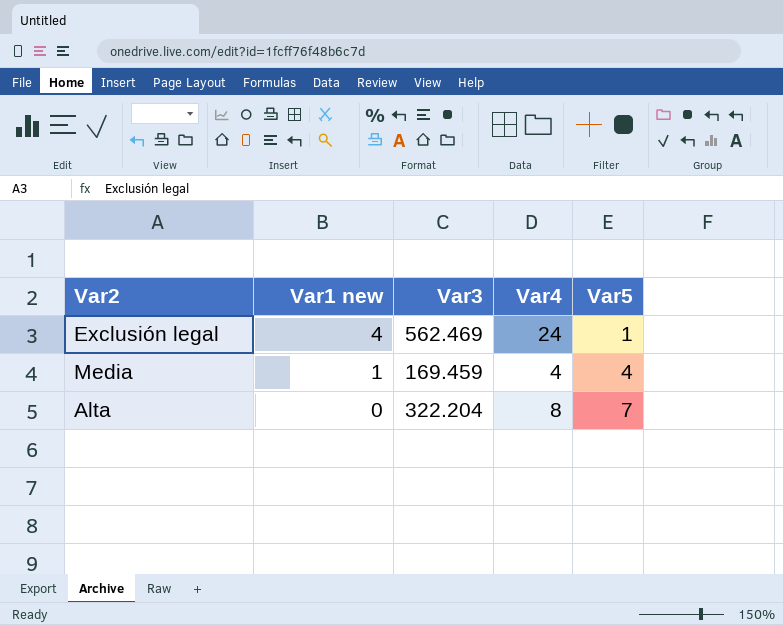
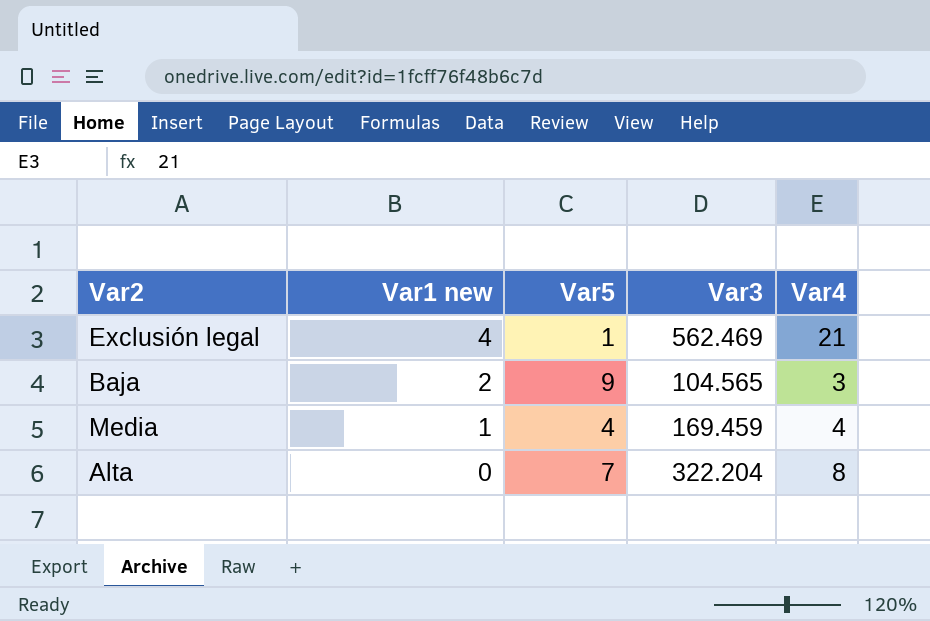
column Var5 | position: 5 -> 3
Exclusión legal | Var4: 24 -> 21
row Baja: none -> 2 | 9 | 104.565 | 3

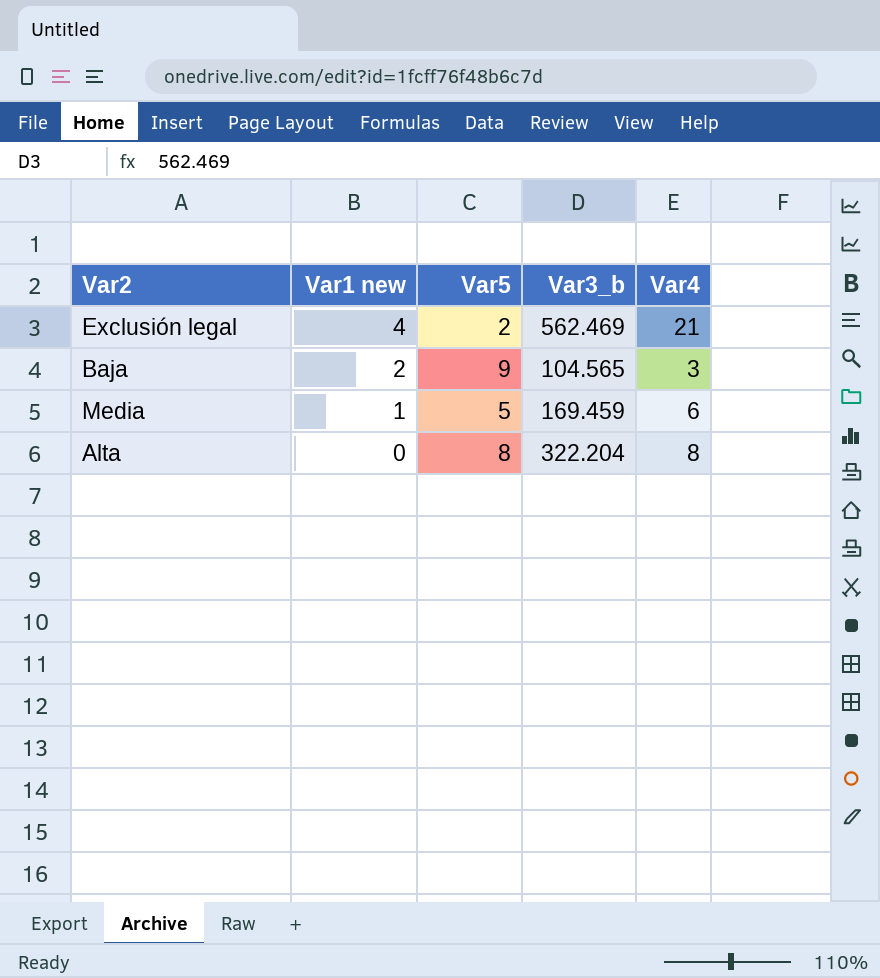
column name: Var3 -> Var3_b
Exclusión legal | Var5: 1 -> 2
Media | Var5: 4 -> 5
Media | Var4: 4 -> 6
Alta | Var5: 7 -> 8

